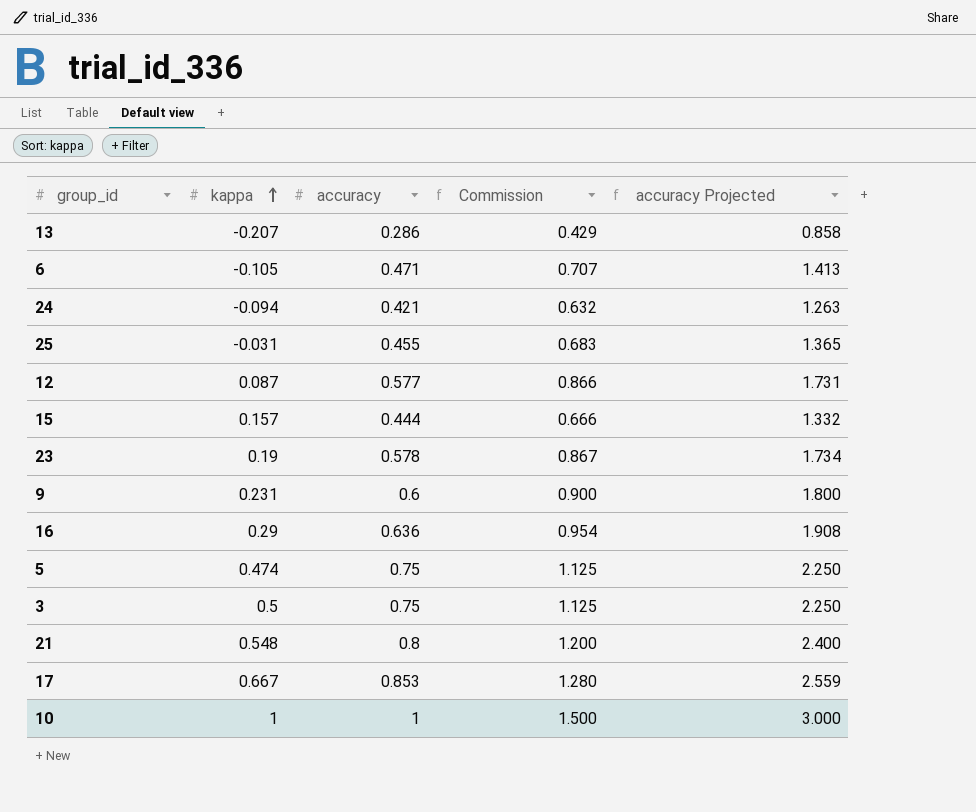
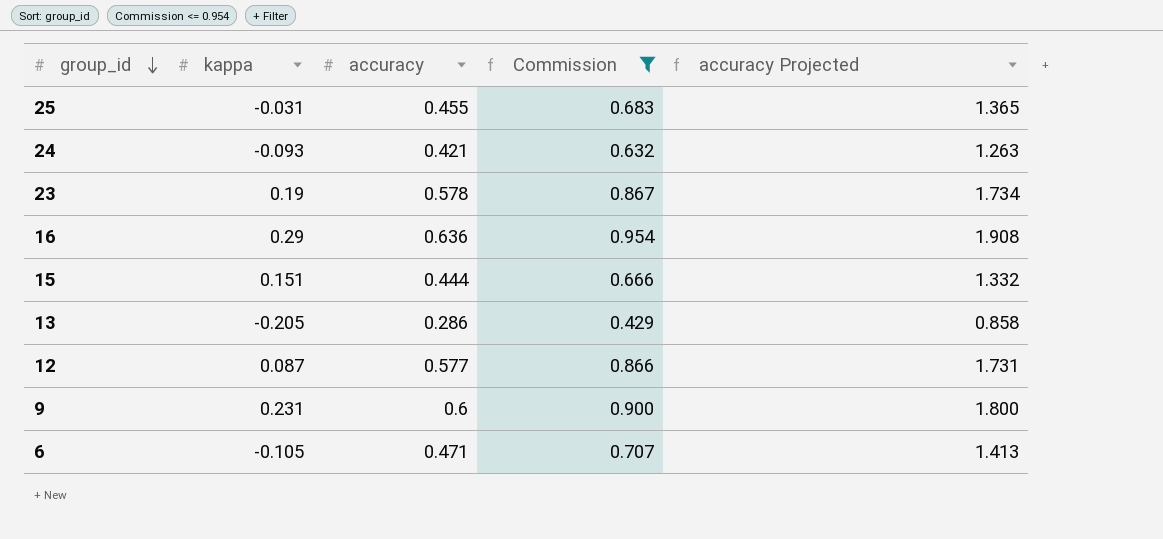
filter: none -> Commission <= 0.954
row order: kappa ascending -> group_id descending
24 | kappa: -0.094 -> -0.093
15 | kappa: 0.157 -> 0.151
13 | kappa: -0.207 -> -0.205

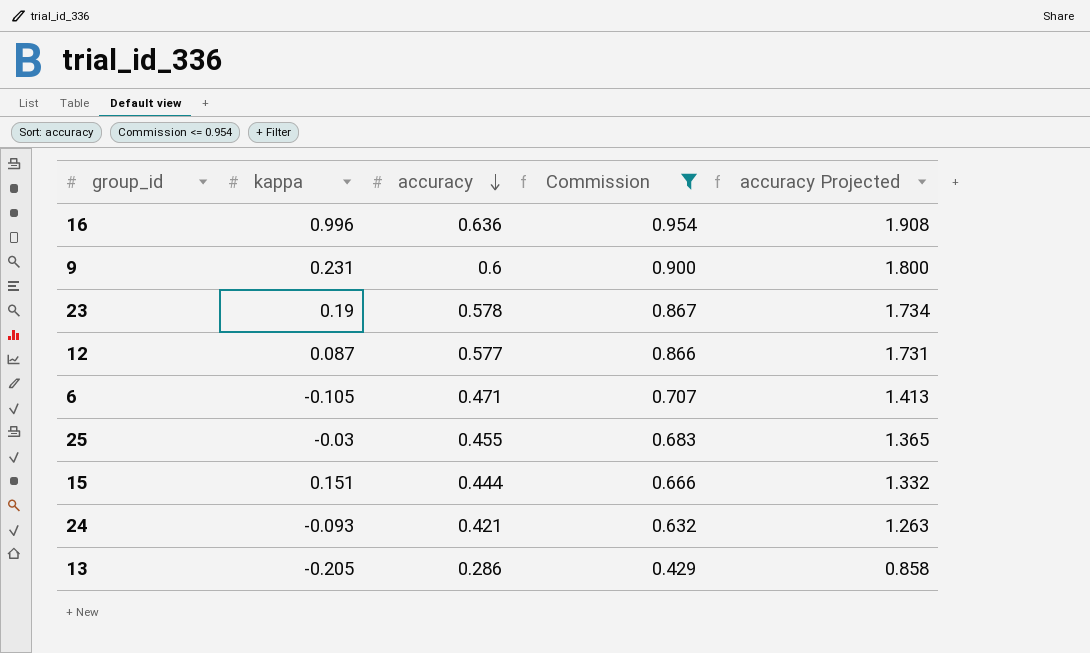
row order: group_id descending -> accuracy descending
16 | kappa: 0.29 -> 0.996
25 | kappa: -0.031 -> -0.03

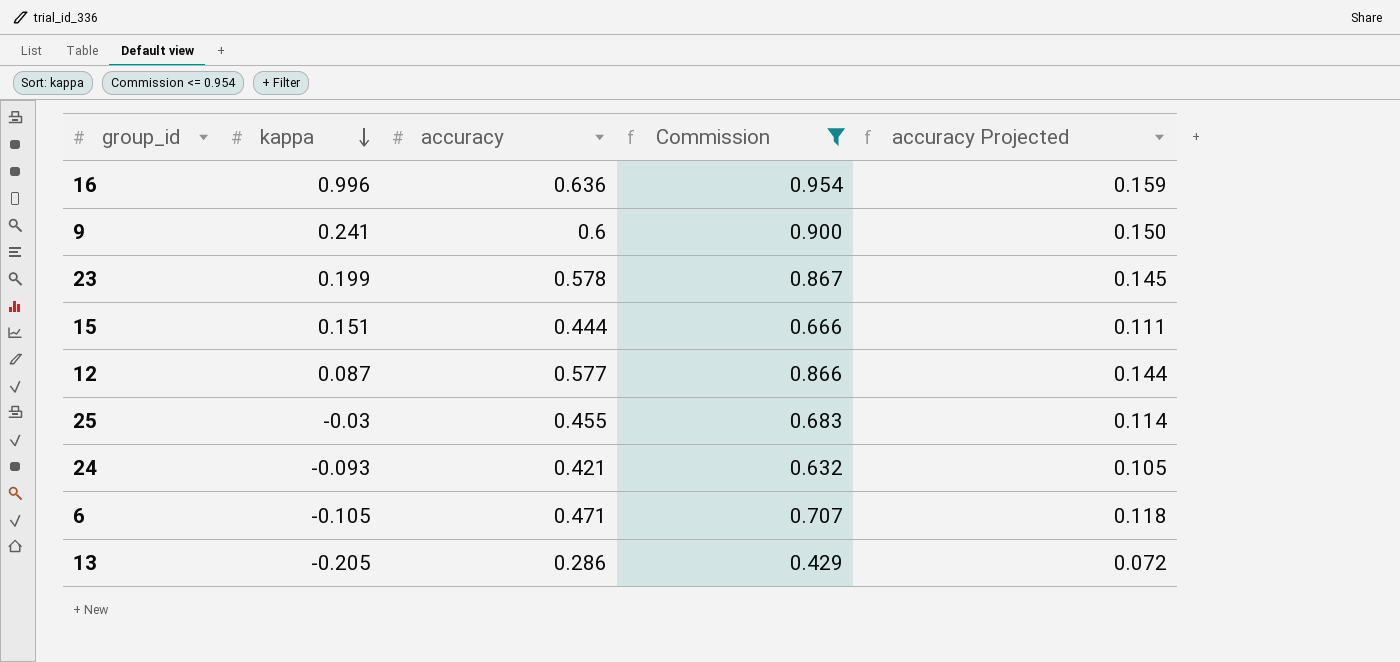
row order: accuracy descending -> kappa descending
column accuracy Projected | formula: [accuracy] * 3 -> [accuracy] * 0.25
9 | kappa: 0.231 -> 0.241
23 | kappa: 0.19 -> 0.199

